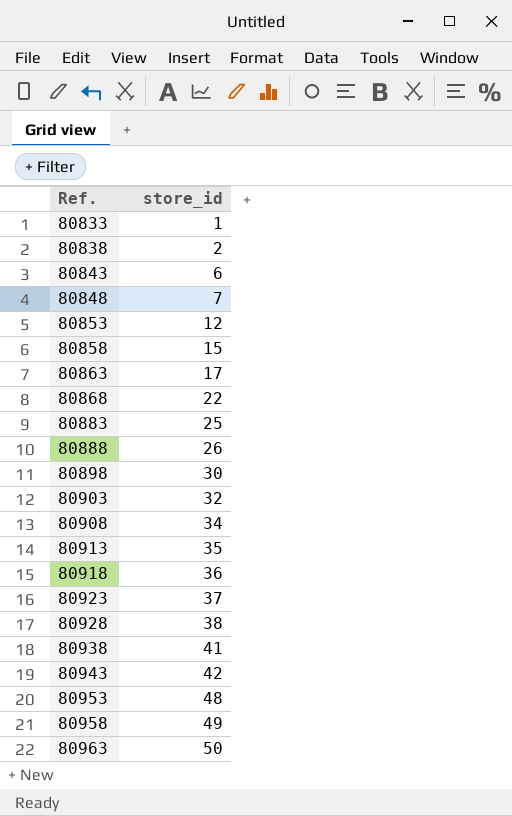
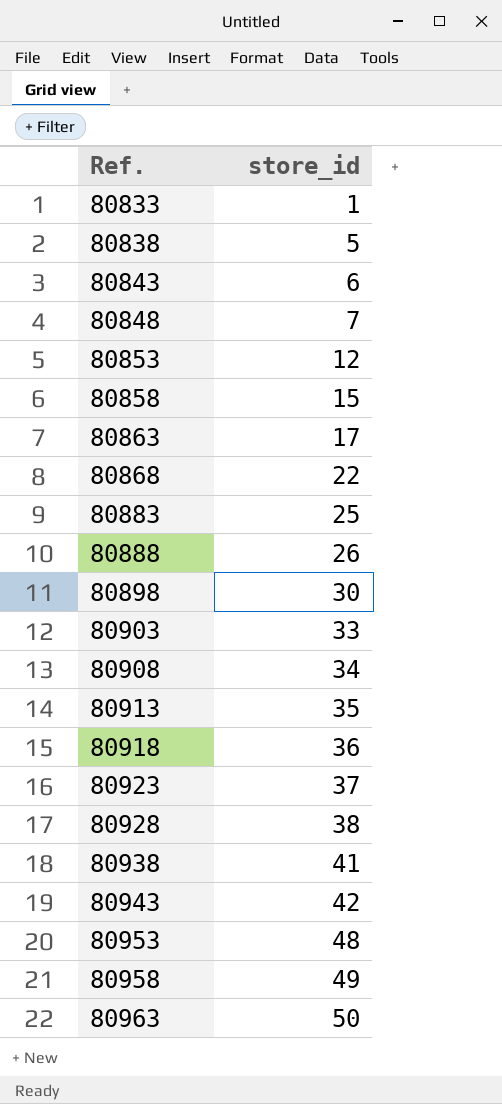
80838 | store_id: 2 -> 5
80903 | store_id: 32 -> 33

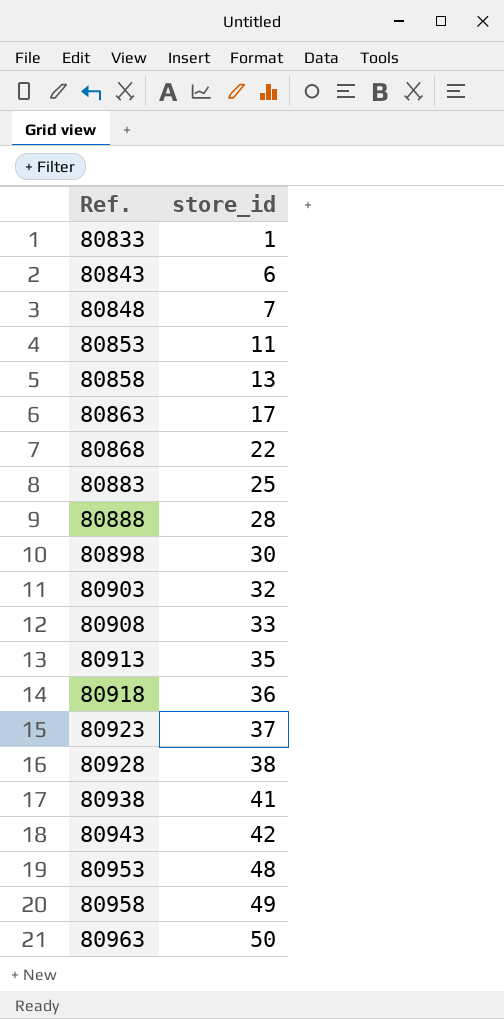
row 80838: 5 -> none
80853 | store_id: 12 -> 11
80858 | store_id: 15 -> 13
80888 | store_id: 26 -> 28
80903 | store_id: 33 -> 32
80908 | store_id: 34 -> 33

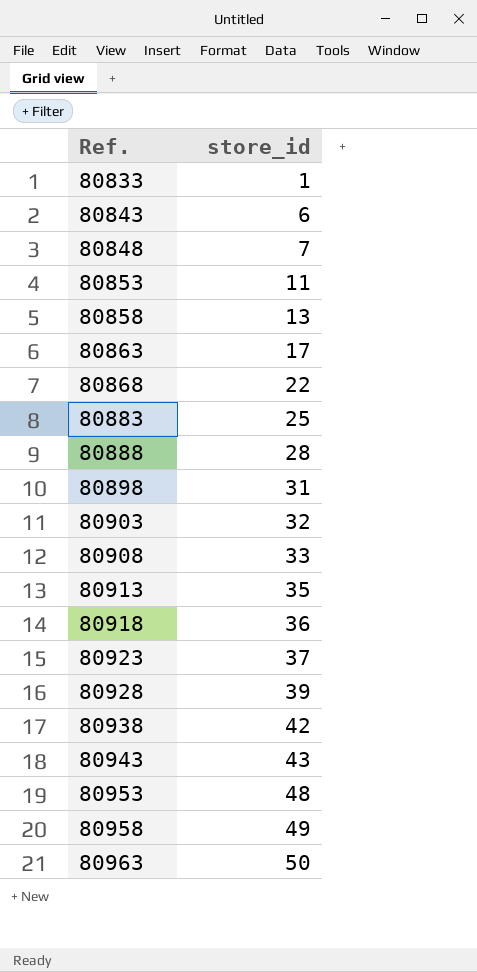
80898 | store_id: 30 -> 31
80928 | store_id: 38 -> 39
80938 | store_id: 41 -> 42
80943 | store_id: 42 -> 43

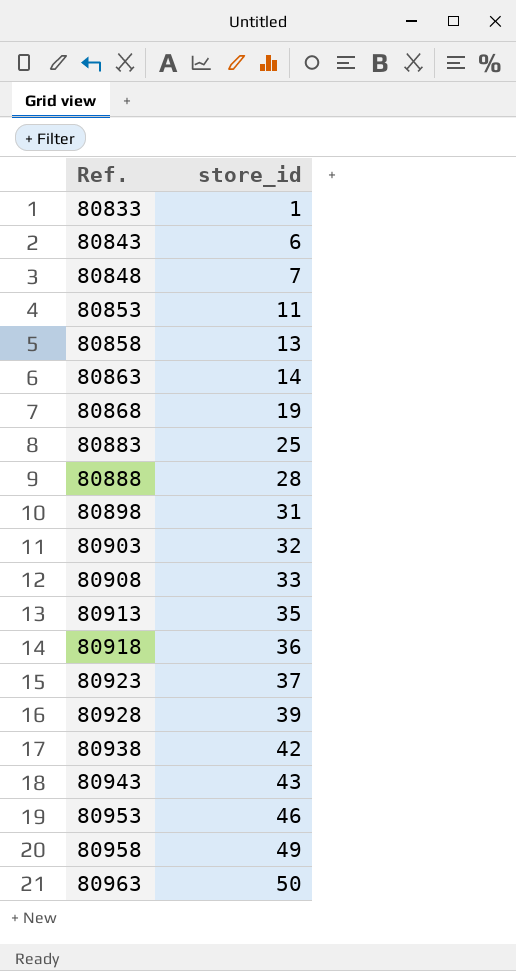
80863 | store_id: 17 -> 14
80868 | store_id: 22 -> 19
80953 | store_id: 48 -> 46

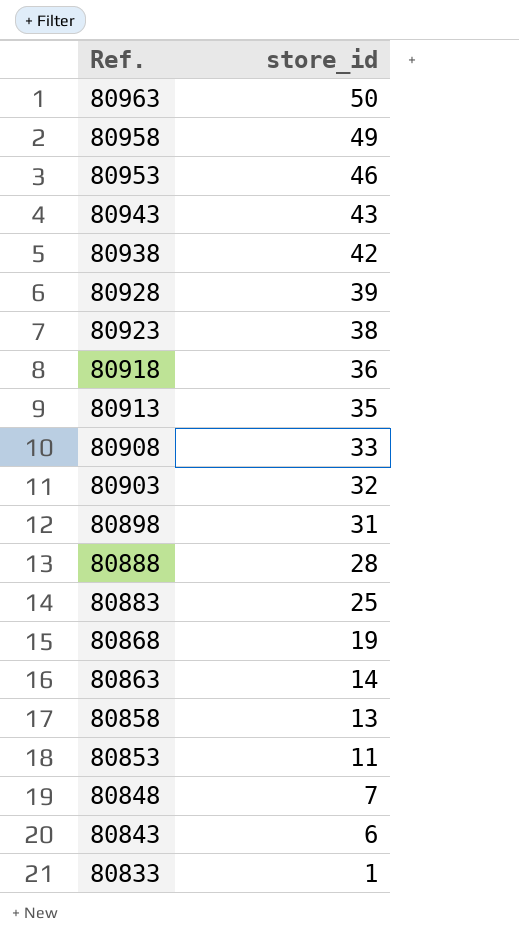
row order: Ref. ascending -> Ref. descending
80923 | store_id: 37 -> 38

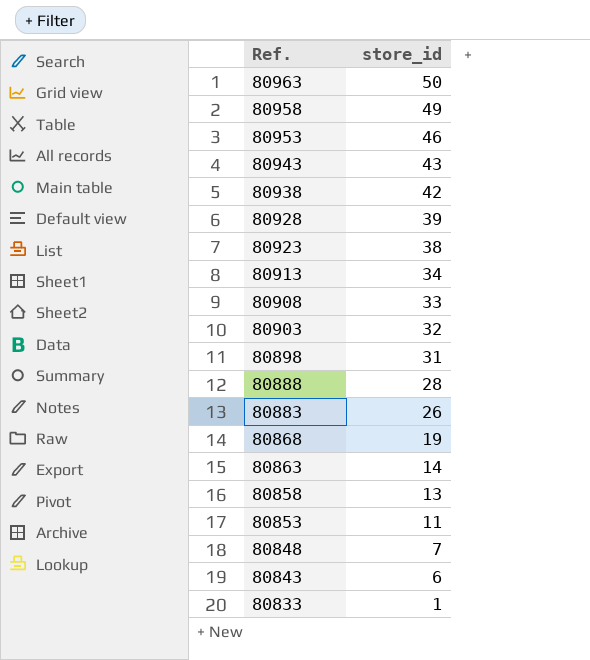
row 80918: 36 -> none
80913 | store_id: 35 -> 34
80883 | store_id: 25 -> 26

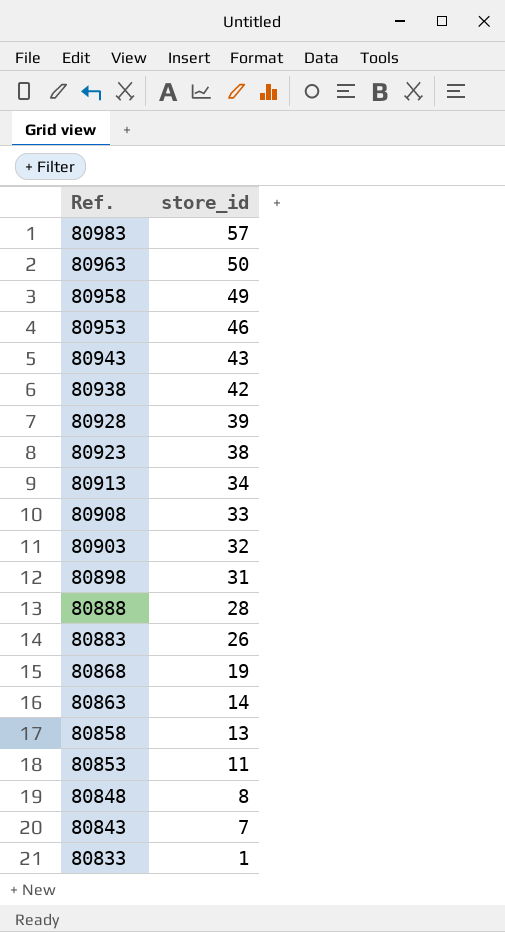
row 80983: none -> 57
80848 | store_id: 7 -> 8
80843 | store_id: 6 -> 7

